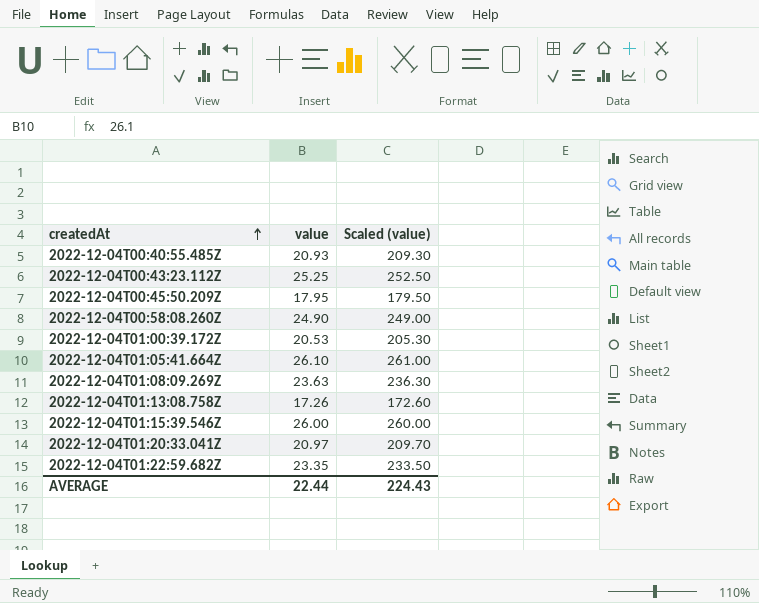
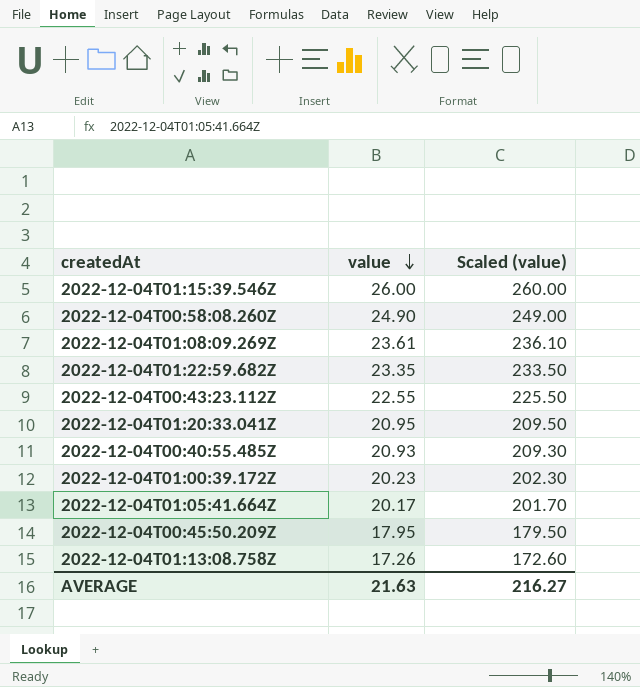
row order: createdAt ascending -> value descending
2022-12-04T01:08:09.269Z | value: 23.63 -> 23.61
2022-12-04T01:08:09.269Z | Scaled (value): 236.30 -> 236.10
2022-12-04T00:43:23.112Z | value: 25.25 -> 22.55
2022-12-04T00:43:23.112Z | Scaled (value): 252.50 -> 225.50
2022-12-04T01:20:33.041Z | value: 20.97 -> 20.95
2022-12-04T01:20:33.041Z | Scaled (value): 209.70 -> 209.50
2022-12-04T01:00:39.172Z | value: 20.53 -> 20.23
2022-12-04T01:00:39.172Z | Scaled (value): 205.30 -> 202.30
2022-12-04T01:05:41.664Z | value: 26.10 -> 20.17
2022-12-04T01:05:41.664Z | Scaled (value): 261.00 -> 201.70
AVERAGE | value: 22.44 -> 21.63
AVERAGE | Scaled (value): 224.43 -> 216.27

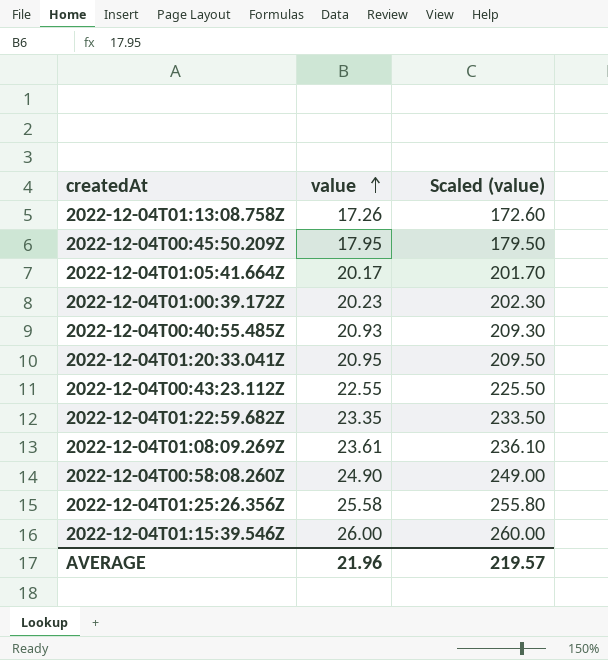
row order: value descending -> value ascending
row 2022-12-04T01:25:26.356Z: none -> 25.58 | 255.80
AVERAGE | value: 21.63 -> 21.96
AVERAGE | Scaled (value): 216.27 -> 219.57

